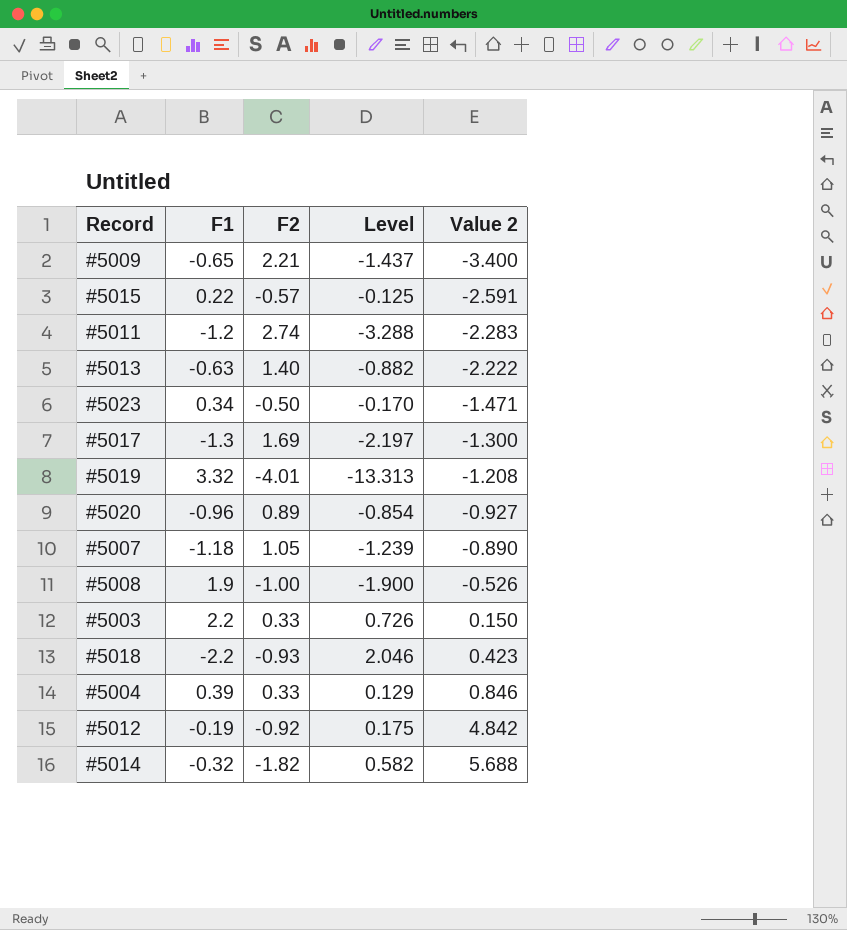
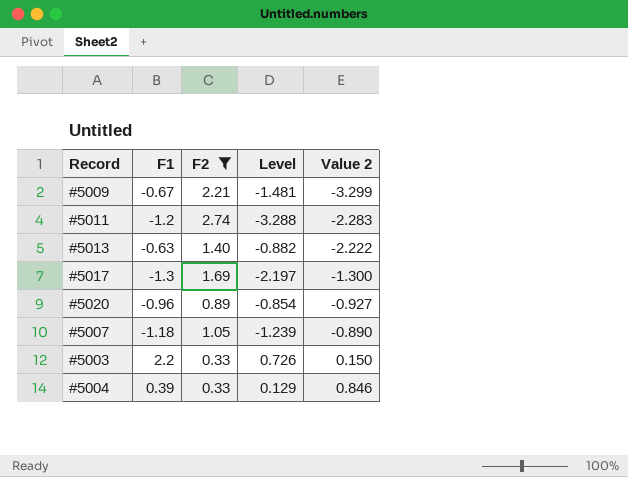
filter: none -> F2 >= 0.33
#5009 | F1: -0.65 -> -0.67
#5009 | Level: -1.437 -> -1.481
#5009 | Value 2: -3.400 -> -3.299

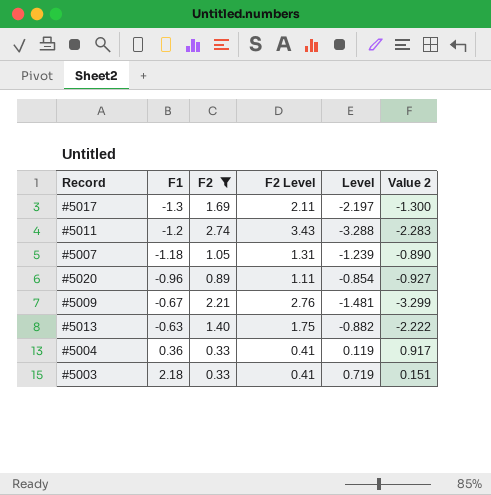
row order: Value 2 ascending -> F1 ascending
column F2 Level | formula: none -> [F2] * 1.25
#5004 | F1: 0.39 -> 0.36
#5004 | Level: 0.129 -> 0.119
#5004 | Value 2: 0.846 -> 0.917
#5003 | F1: 2.2 -> 2.18
#5003 | Level: 0.726 -> 0.719
#5003 | Value 2: 0.150 -> 0.151

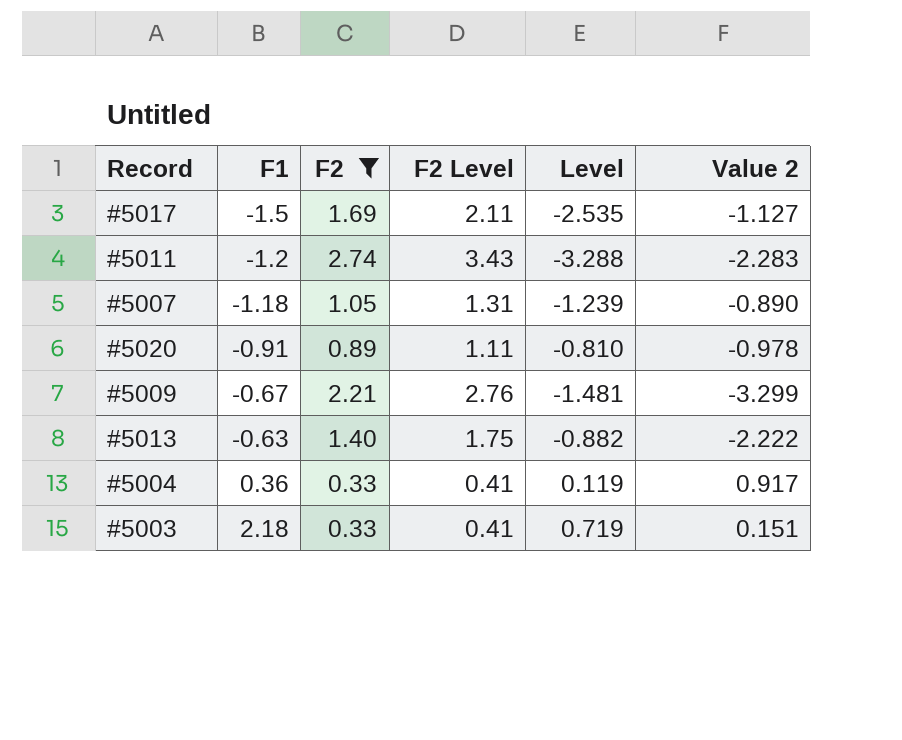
#5017 | F1: -1.3 -> -1.5
#5017 | Level: -2.197 -> -2.535
#5017 | Value 2: -1.300 -> -1.127
#5020 | F1: -0.96 -> -0.91
#5020 | Level: -0.854 -> -0.810
#5020 | Value 2: -0.927 -> -0.978

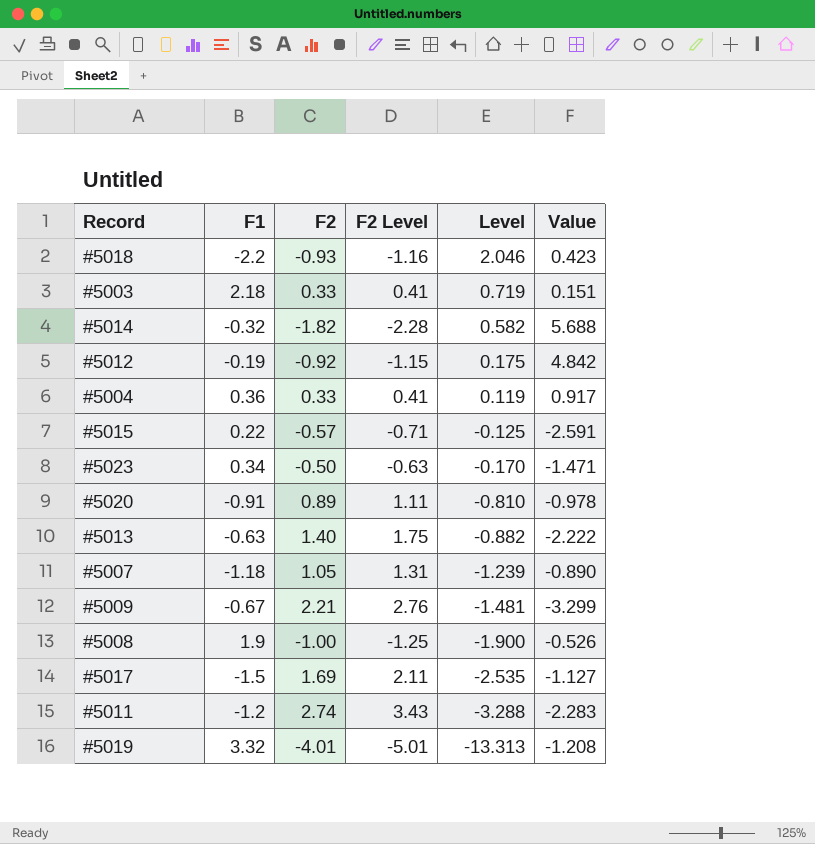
filter: F2 >= 0.33 -> none
row order: F1 ascending -> Level descending
column name: Value 2 -> Value

